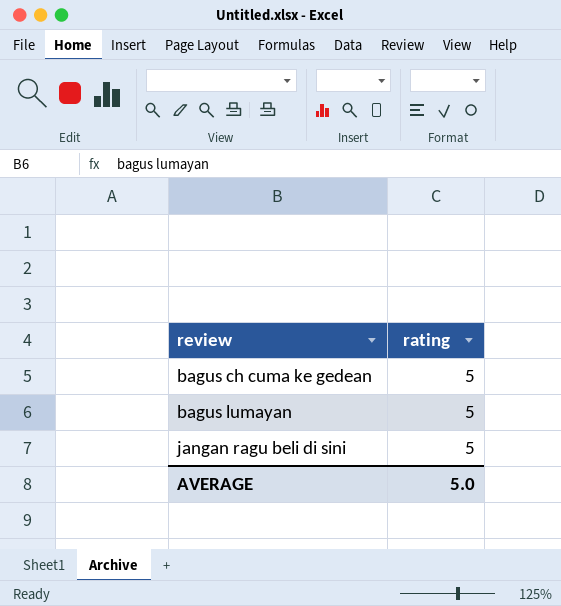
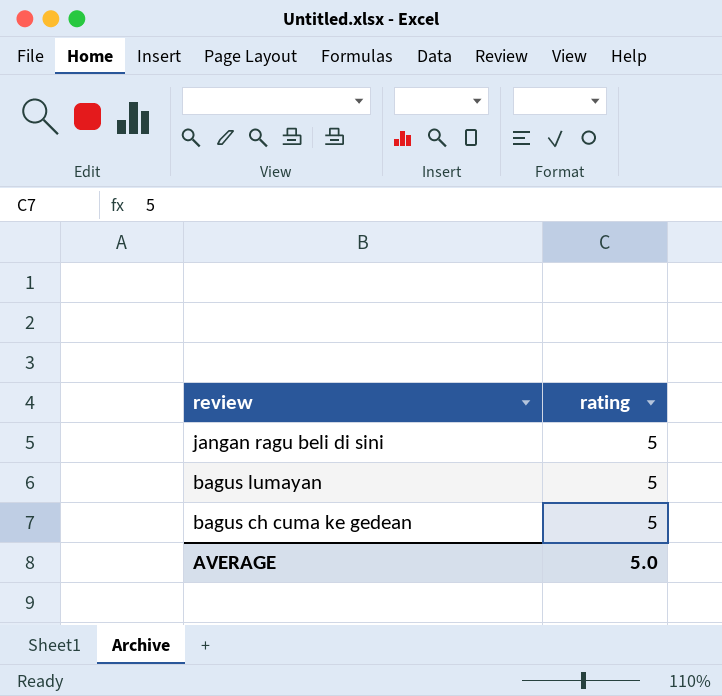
row order: review ascending -> review descending

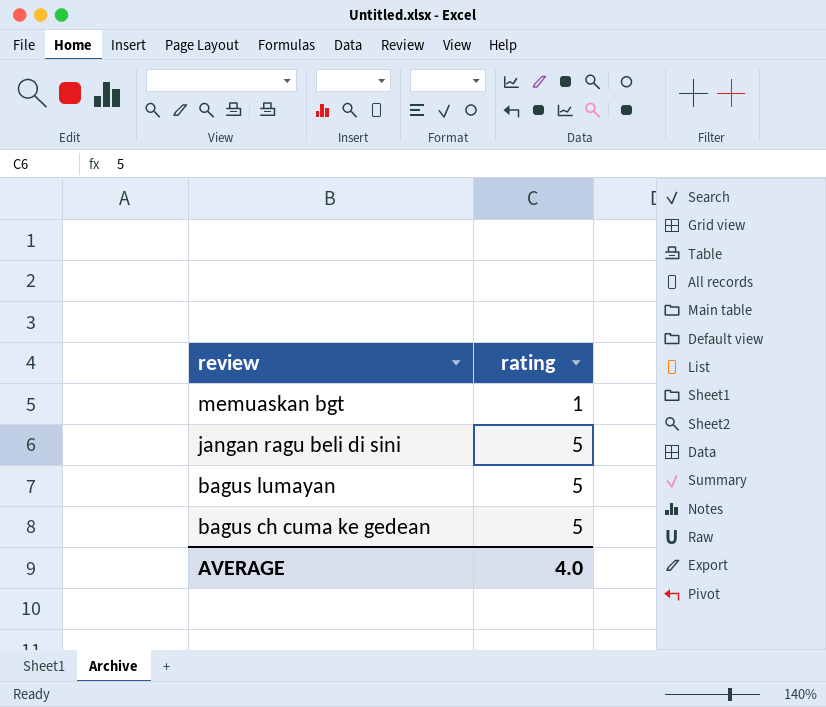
row memuaskan bgt: none -> 1
AVERAGE | rating: 5.0 -> 4.0

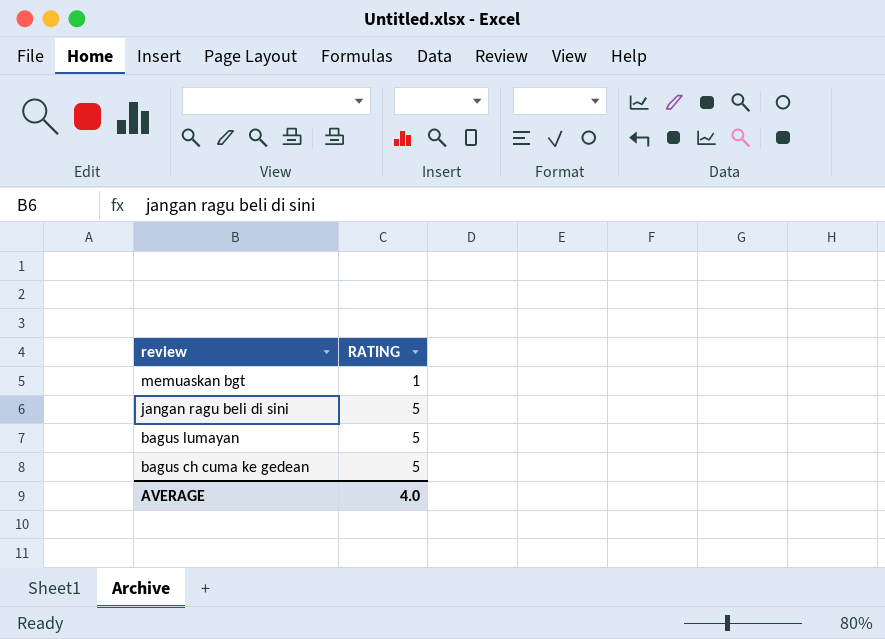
column name: rating -> RATING

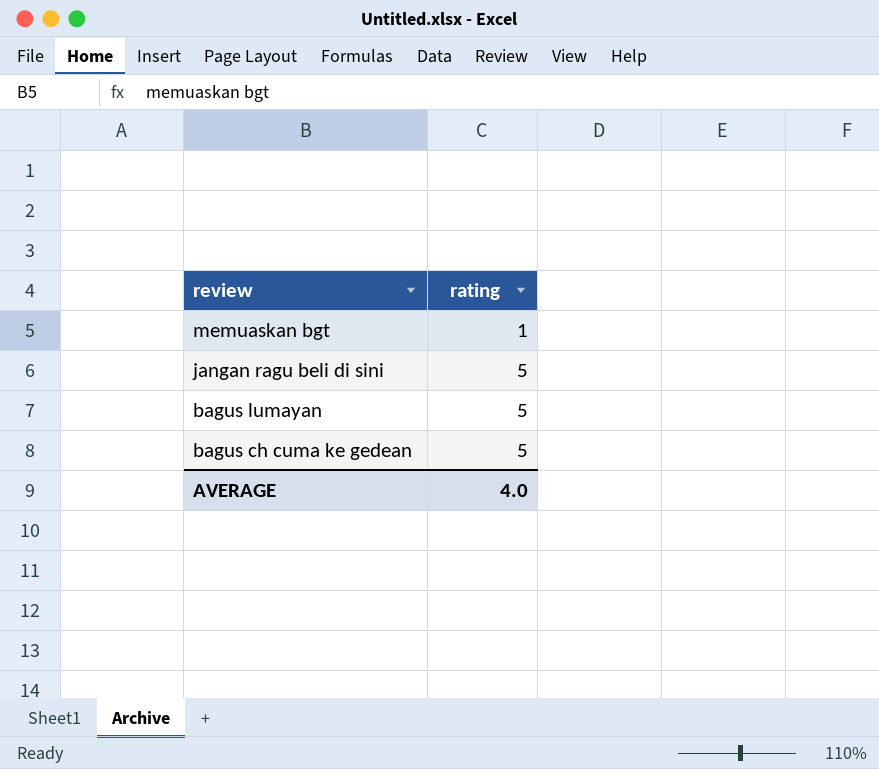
column name: RATING -> rating

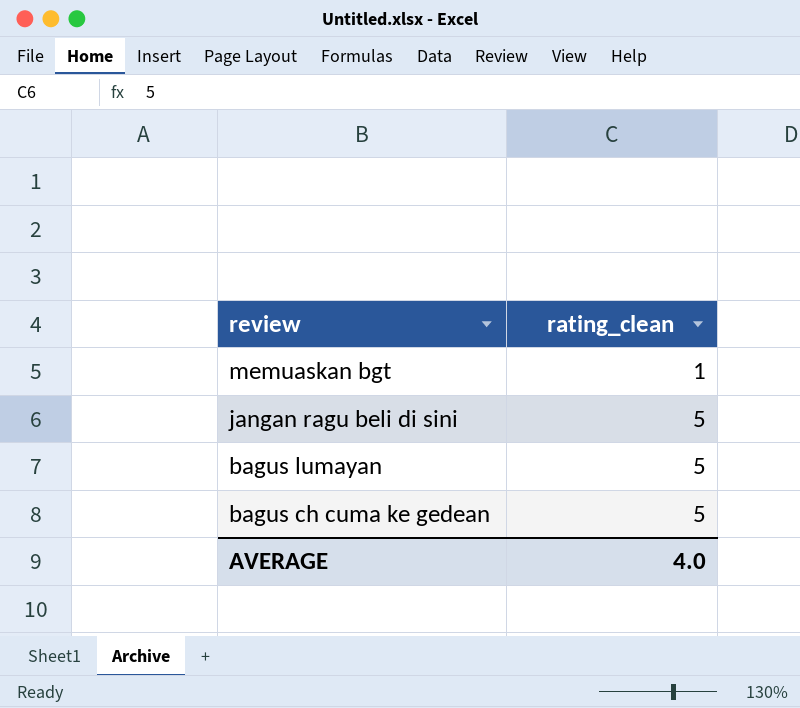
column name: rating -> rating_clean

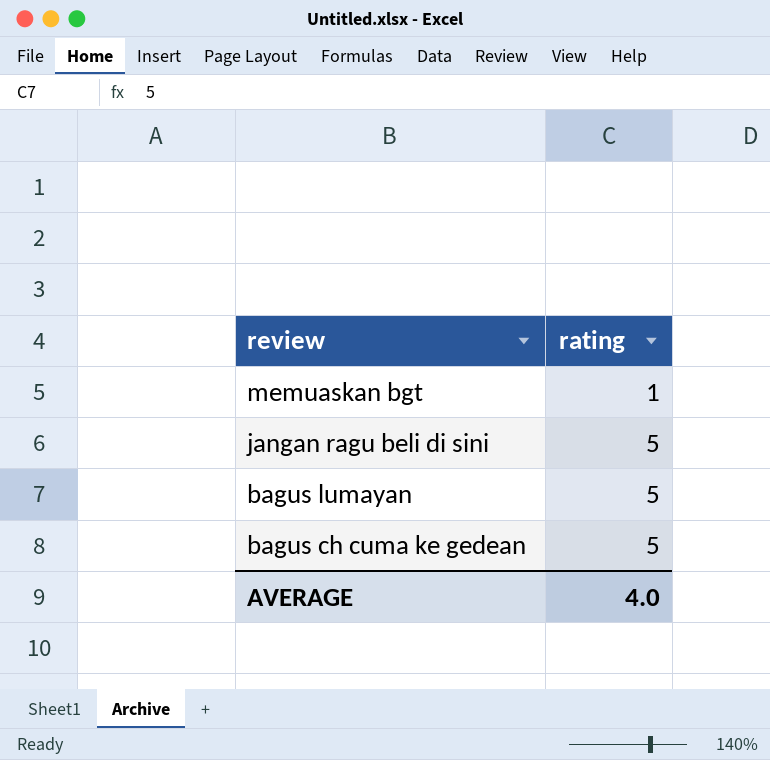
column name: rating_clean -> rating

